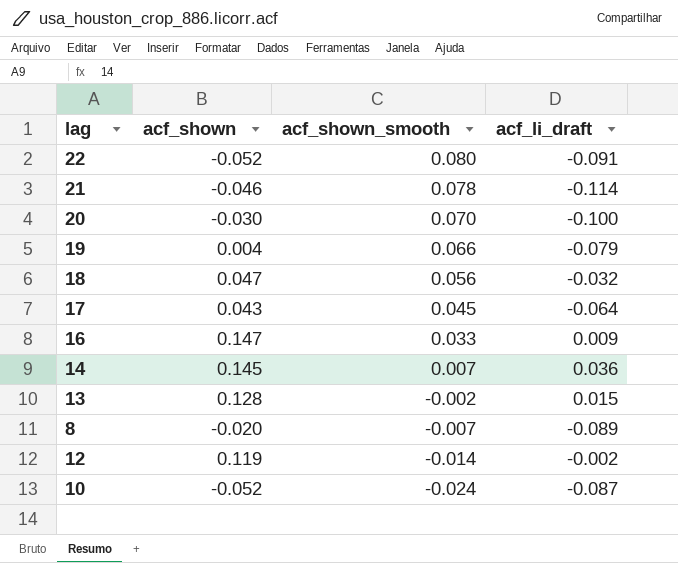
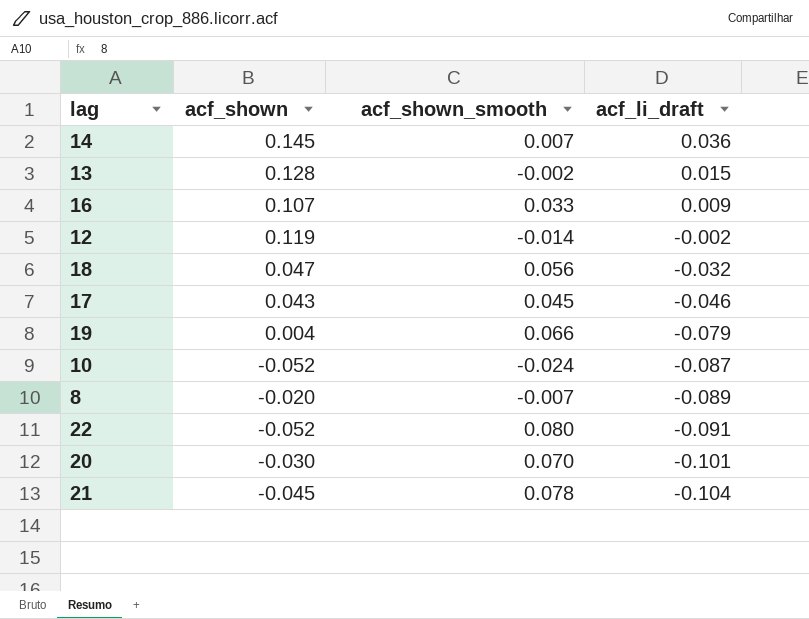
row order: acf_shown_smooth descending -> acf_li_draft descending
16 | acf_shown: 0.147 -> 0.107
17 | acf_li_draft: -0.064 -> -0.046
20 | acf_li_draft: -0.100 -> -0.101
21 | acf_shown: -0.046 -> -0.045
21 | acf_li_draft: -0.114 -> -0.104

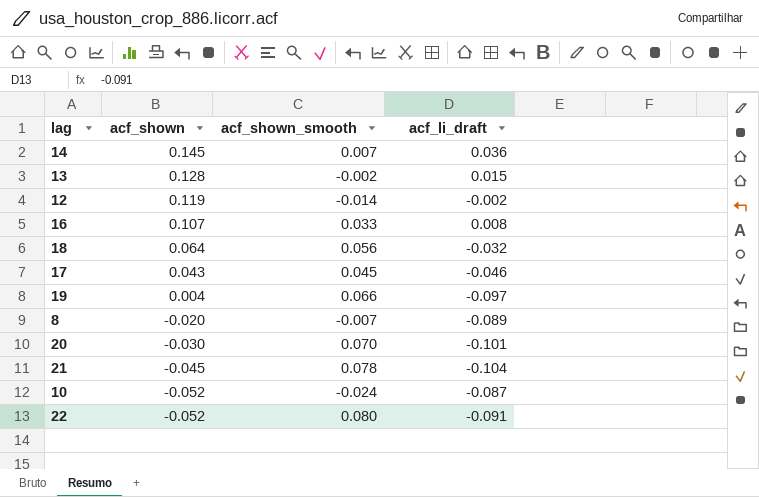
row order: acf_li_draft descending -> acf_shown descending
16 | acf_li_draft: 0.009 -> 0.008
18 | acf_shown: 0.047 -> 0.064
19 | acf_li_draft: -0.079 -> -0.097

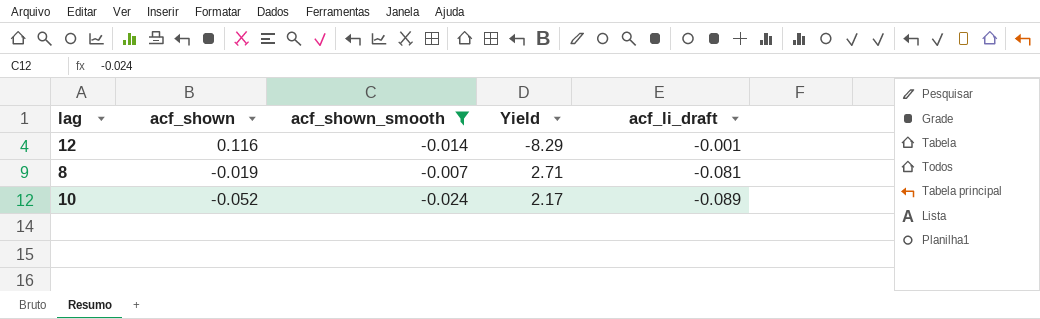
filter: none -> acf_shown_smooth <= -0.007
column Yield | formula: none -> [acf_shown] / [acf_shown_smooth]
12 | acf_shown: 0.119 -> 0.116
12 | acf_li_draft: -0.002 -> -0.001
8 | acf_shown: -0.020 -> -0.019
8 | acf_li_draft: -0.089 -> -0.081
10 | acf_li_draft: -0.087 -> -0.089

